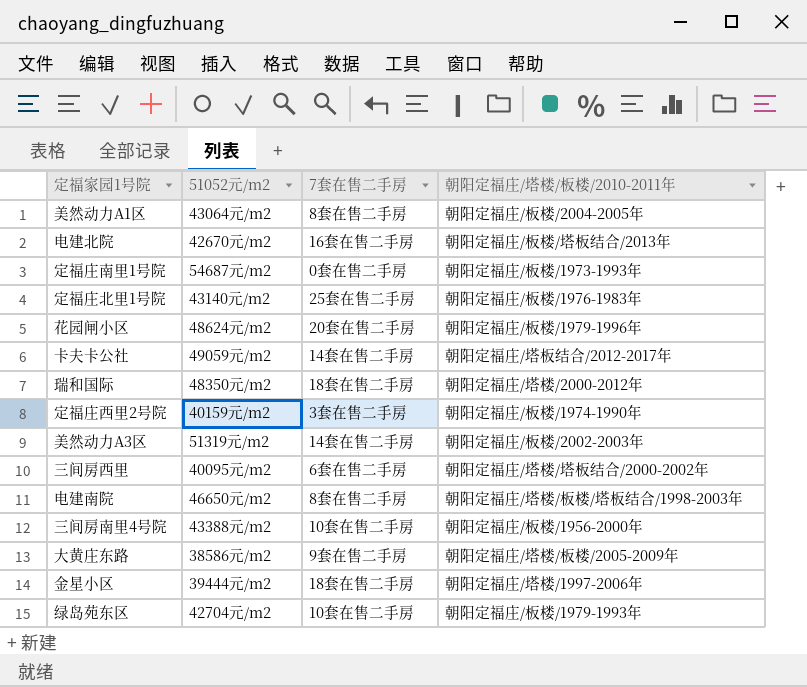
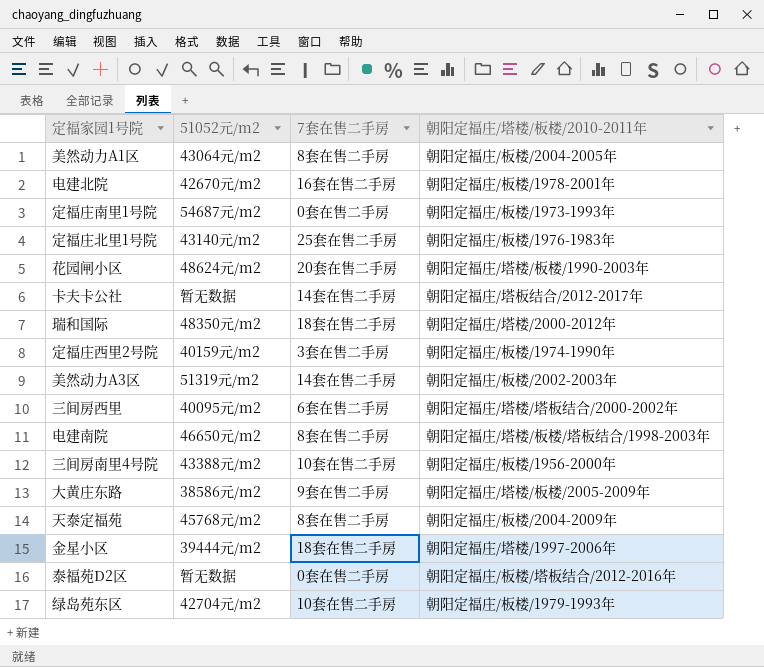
电建北院 | 朝阳定福庄/塔楼/板楼/2010-2011年: 朝阳定福庄/板楼/塔板结合/2013年 -> 朝阳定福庄/板楼/1978-2001年
花园闸小区 | 朝阳定福庄/塔楼/板楼/2010-2011年: 朝阳定福庄/板楼/1979-1996年 -> 朝阳定福庄/塔楼/板楼/1990-2003年
卡夫卡公社 | 51052元/m2: 49059元/m2 -> 暂无数据
row 天泰定福苑: none -> 45768元/m2 | 8套在售二手房 | 朝阳定福庄/板楼/2004-2009年
row 泰福苑D2区: none -> 暂无数据 | 0套在售二手房 | 朝阳定福庄/板楼/塔板结合/2012-2016年

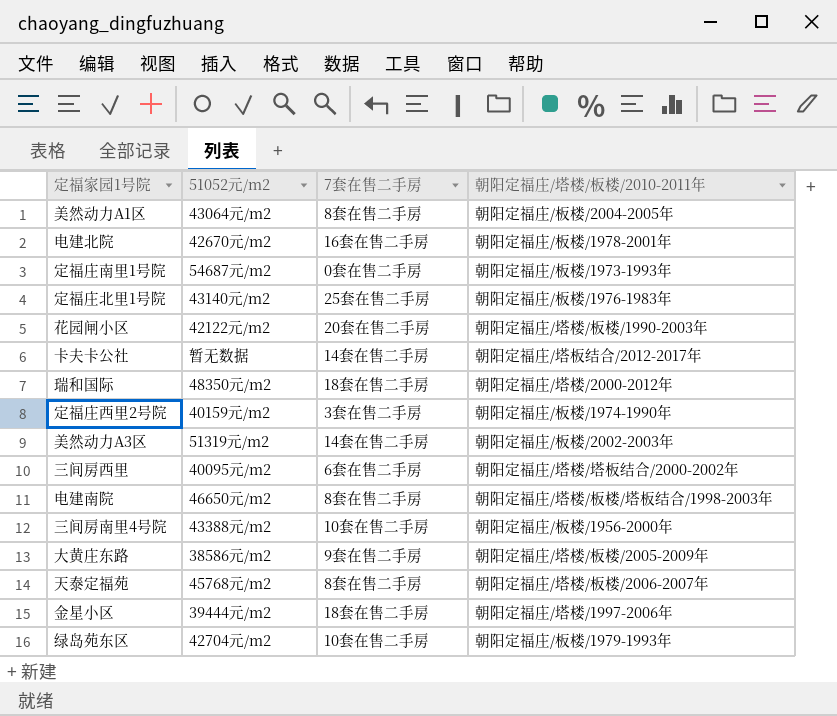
row 泰福苑D2区: 暂无数据 | 0套在售二手房 | 朝阳定福庄/板楼/塔板结合/2012-2016年 -> none
花园闸小区 | 51052元/m2: 48624元/m2 -> 42122元/m2
天泰定福苑 | 朝阳定福庄/塔楼/板楼/2010-2011年: 朝阳定福庄/板楼/2004-2009年 -> 朝阳定福庄/塔楼/板楼/2006-2007年

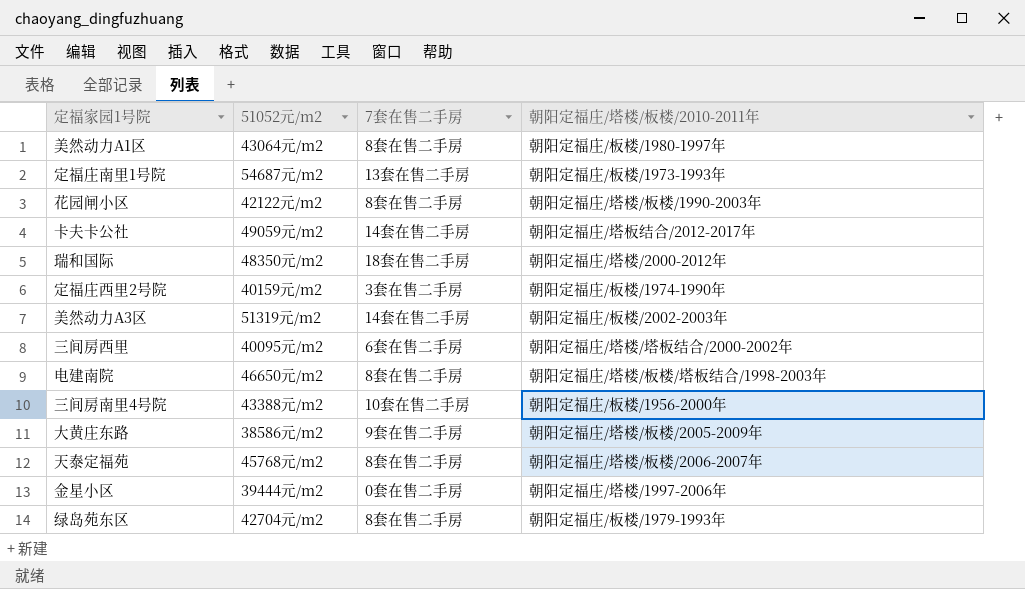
row 电建北院: 42670元/m2 | 16套在售二手房 | 朝阳定福庄/板楼/1978-2001年 -> none
row 定福庄北里1号院: 43140元/m2 | 25套在售二手房 | 朝阳定福庄/板楼/1976-1983年 -> none
美然动力A1区 | 朝阳定福庄/塔楼/板楼/2010-2011年: 朝阳定福庄/板楼/2004-2005年 -> 朝阳定福庄/板楼/1980-1997年
定福庄南里1号院 | 7套在售二手房: 0套在售二手房 -> 13套在售二手房
花园闸小区 | 7套在售二手房: 20套在售二手房 -> 8套在售二手房
卡夫卡公社 | 51052元/m2: 暂无数据 -> 49059元/m2
金星小区 | 7套在售二手房: 18套在售二手房 -> 0套在售二手房
绿岛苑东区 | 7套在售二手房: 10套在售二手房 -> 8套在售二手房

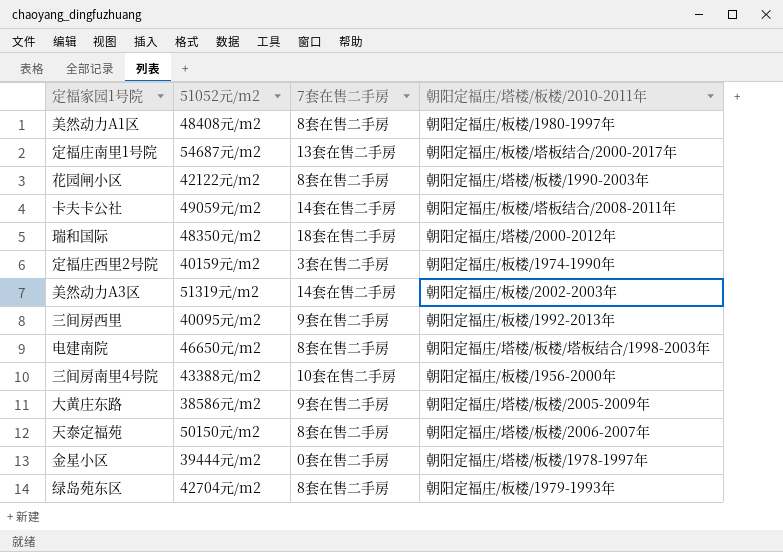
美然动力A1区 | 51052元/m2: 43064元/m2 -> 48408元/m2
定福庄南里1号院 | 朝阳定福庄/塔楼/板楼/2010-2011年: 朝阳定福庄/板楼/1973-1993年 -> 朝阳定福庄/板楼/塔板结合/2000-2017年
卡夫卡公社 | 朝阳定福庄/塔楼/板楼/2010-2011年: 朝阳定福庄/塔板结合/2012-2017年 -> 朝阳定福庄/板楼/塔板结合/2008-2011年
三间房西里 | 7套在售二手房: 6套在售二手房 -> 9套在售二手房
三间房西里 | 朝阳定福庄/塔楼/板楼/2010-2011年: 朝阳定福庄/塔楼/塔板结合/2000-2002年 -> 朝阳定福庄/板楼/1992-2013年
天泰定福苑 | 51052元/m2: 45768元/m2 -> 50150元/m2
金星小区 | 朝阳定福庄/塔楼/板楼/2010-2011年: 朝阳定福庄/塔楼/1997-2006年 -> 朝阳定福庄/塔楼/板楼/1978-1997年

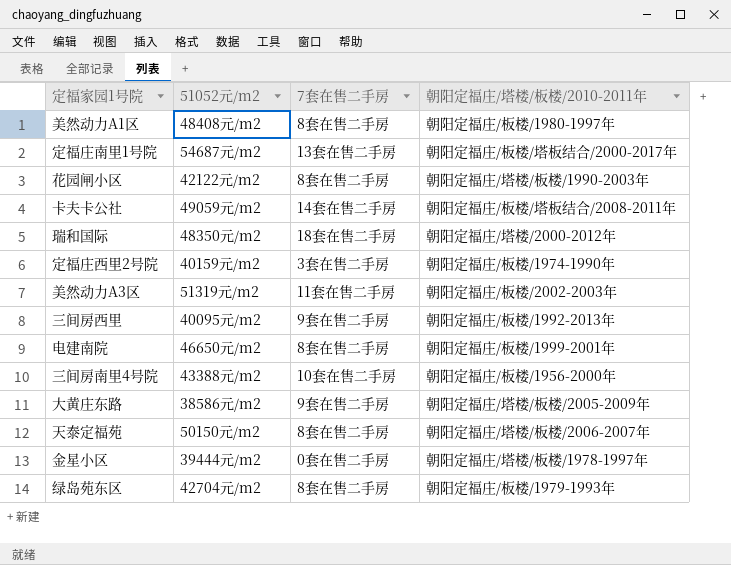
美然动力A3区 | 7套在售二手房: 14套在售二手房 -> 11套在售二手房
电建南院 | 朝阳定福庄/塔楼/板楼/2010-2011年: 朝阳定福庄/塔楼/板楼/塔板结合/1998-2003年 -> 朝阳定福庄/板楼/1999-2001年

